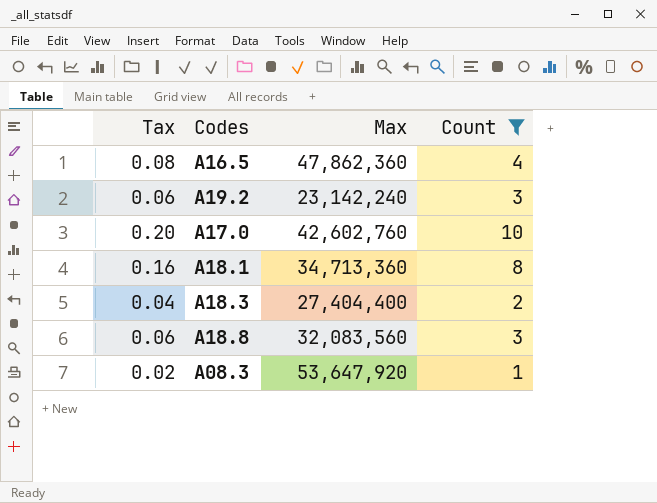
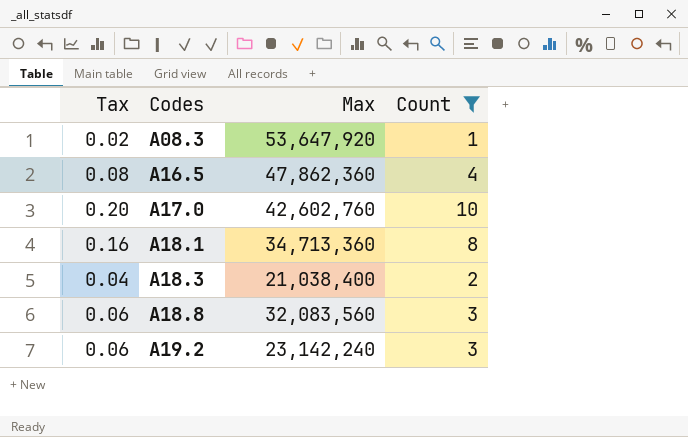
row order: none -> Codes ascending
A18.3 | Max: 27,404,400 -> 21,038,400

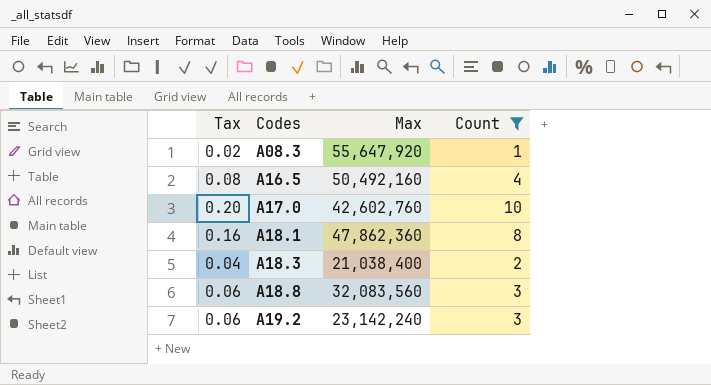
A08.3 | Max: 53,647,920 -> 55,647,920
A16.5 | Max: 47,862,360 -> 50,492,160
A18.1 | Max: 34,713,360 -> 47,862,360

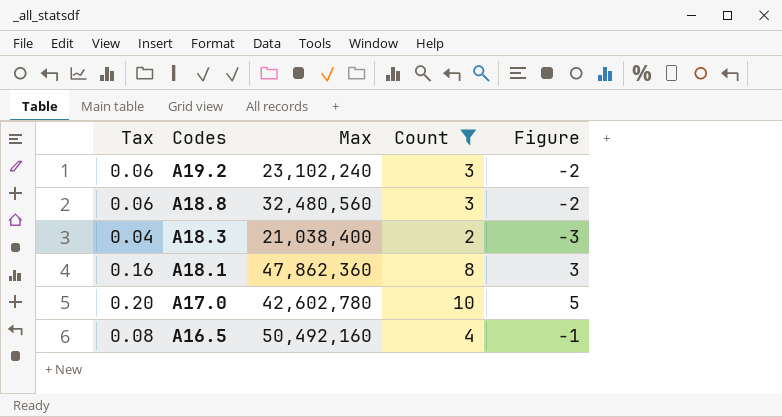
row order: Codes ascending -> Codes descending
column Figure | formula: none -> [Count] - 5
row A08.3: 0.02 | 55,647,920 | 1 -> none
A19.2 | Max: 23,142,240 -> 23,102,240
A18.8 | Max: 32,083,560 -> 32,480,560
A17.0 | Max: 42,602,760 -> 42,602,780

